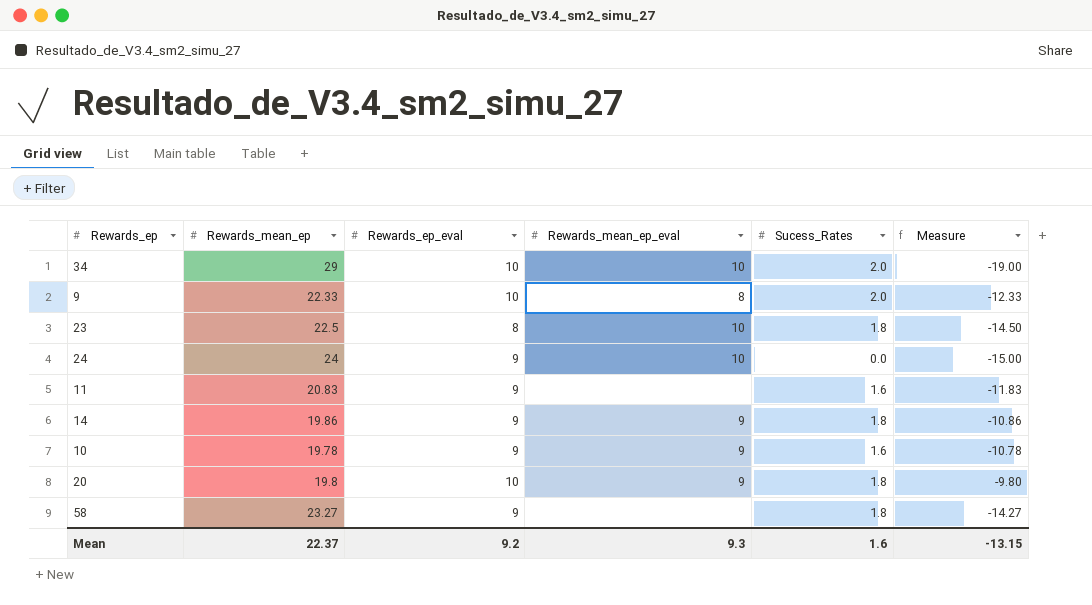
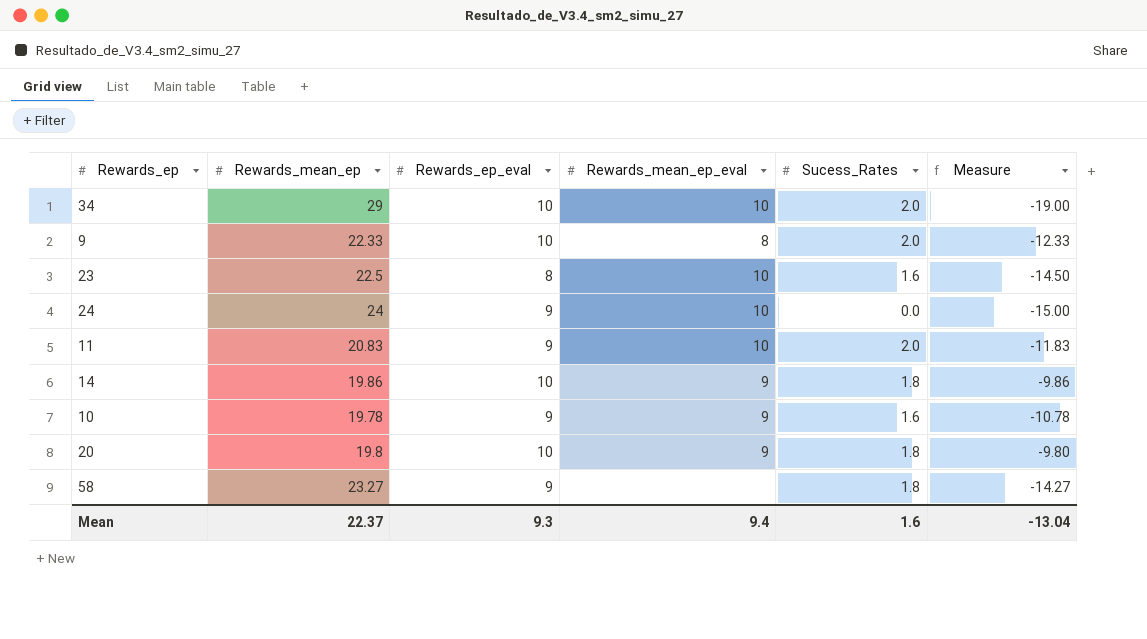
23 | Sucess_Rates: 1.8 -> 1.6
11 | Rewards_mean_ep_eval: none -> 10
11 | Sucess_Rates: 1.6 -> 2.0
14 | Rewards_ep_eval: 9 -> 10
14 | Measure: -10.86 -> -9.86
Mean | Rewards_ep_eval: 9.2 -> 9.3
Mean | Rewards_mean_ep_eval: 9.3 -> 9.4
Mean | Measure: -13.15 -> -13.04

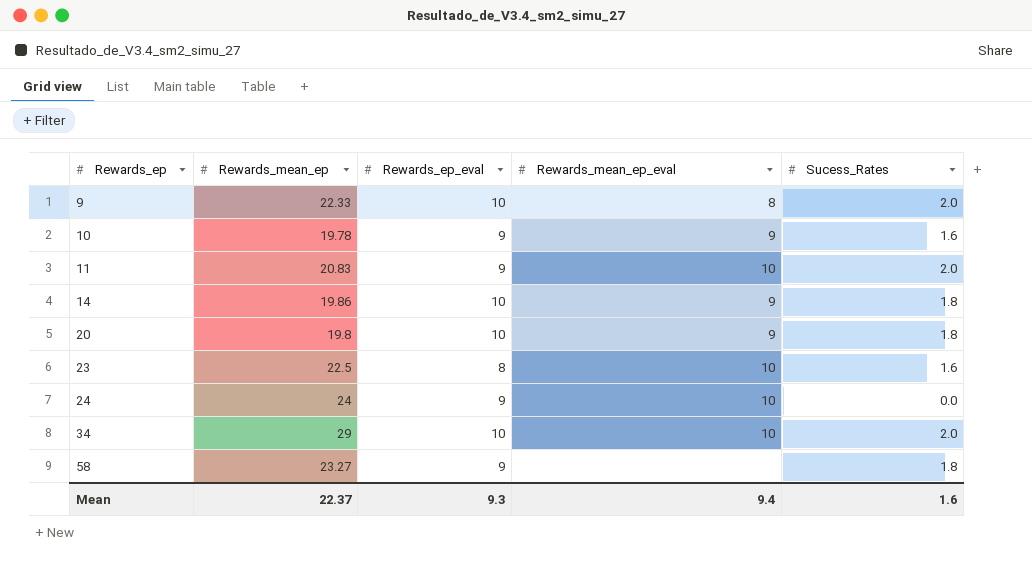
row order: none -> Rewards_ep ascending
column Measure | formula: [Rewards_ep_eval] - [Rewards_mean_ep] -> none

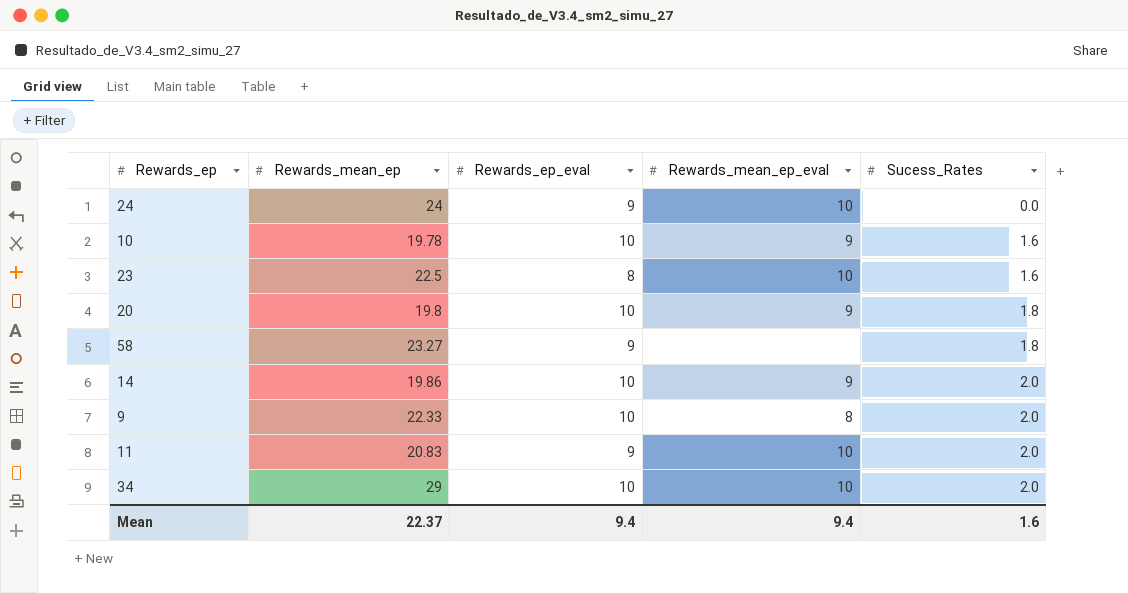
row order: Rewards_ep ascending -> Sucess_Rates ascending
10 | Rewards_ep_eval: 9 -> 10
14 | Sucess_Rates: 1.8 -> 2.0
Mean | Rewards_ep_eval: 9.3 -> 9.4

